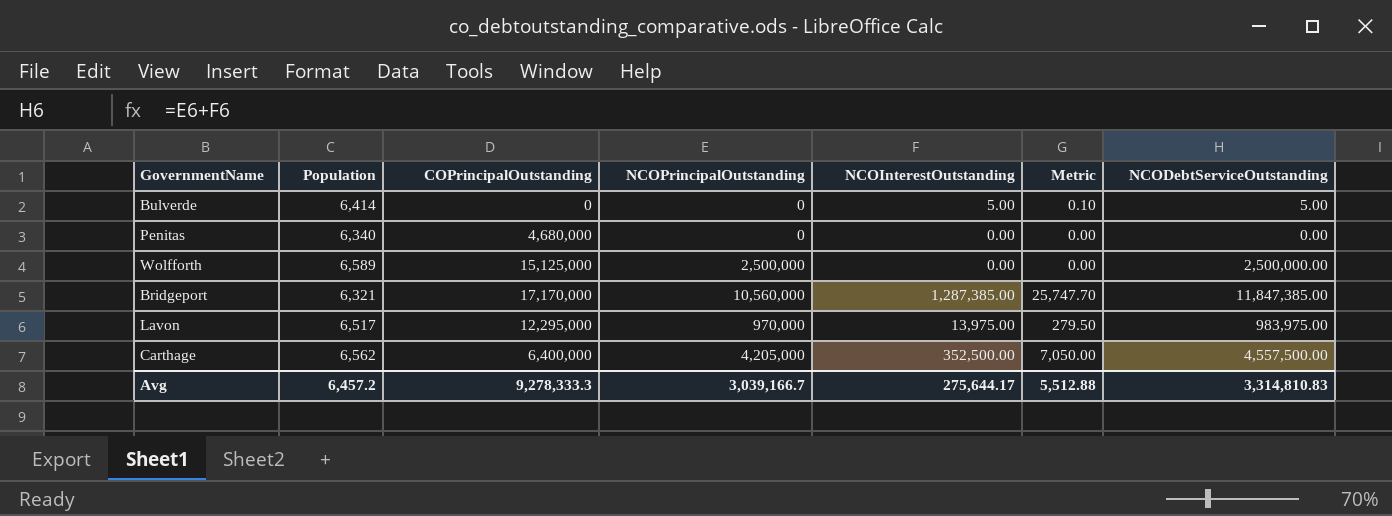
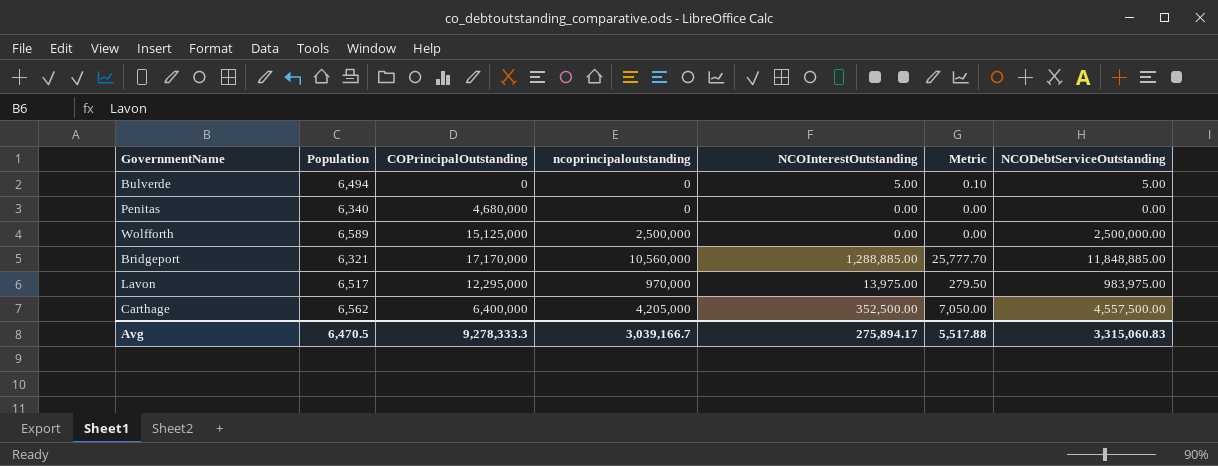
column name: NCOPrincipalOutstanding -> ncoprincipaloutstanding
Bulverde | Population: 6,414 -> 6,494
Bridgeport | NCOInterestOutstanding: 1,287,385.00 -> 1,288,885.00
Bridgeport | Metric: 25,747.70 -> 25,777.70
Bridgeport | NCODebtServiceOutstanding: 11,847,385.00 -> 11,848,885.00
Avg | Population: 6,457.2 -> 6,470.5
Avg | NCOInterestOutstanding: 275,644.17 -> 275,894.17
Avg | Metric: 5,512.88 -> 5,517.88
Avg | NCODebtServiceOutstanding: 3,314,810.83 -> 3,315,060.83

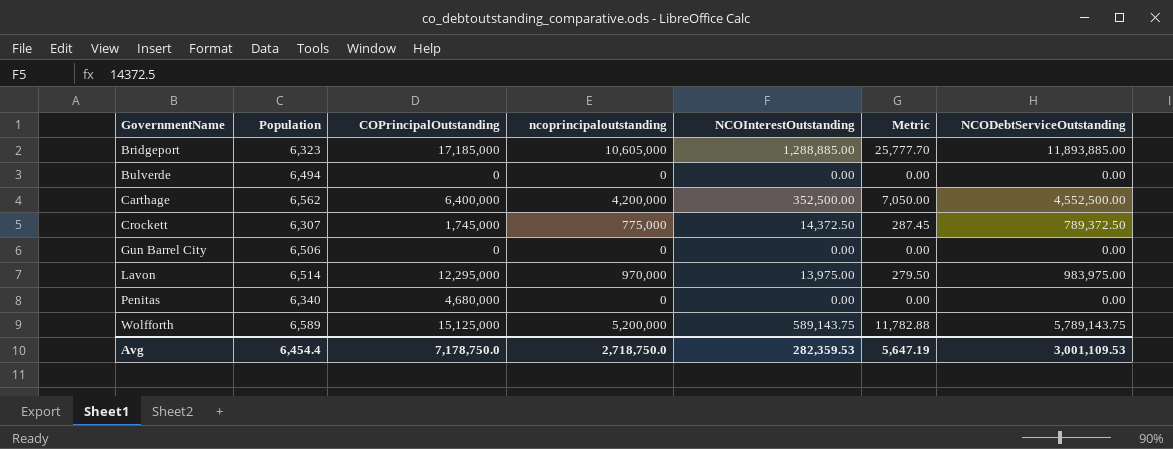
row order: none -> GovernmentName ascending
Bridgeport | Population: 6,321 -> 6,323
Bridgeport | COPrincipalOutstanding: 17,170,000 -> 17,185,000
Bridgeport | ncoprincipaloutstanding: 10,560,000 -> 10,605,000
Bridgeport | NCODebtServiceOutstanding: 11,848,885.00 -> 11,893,885.00
Bulverde | NCOInterestOutstanding: 5.00 -> 0.00
Bulverde | Metric: 0.10 -> 0.00
Bulverde | NCODebtServiceOutstanding: 5.00 -> 0.00
Carthage | ncoprincipaloutstanding: 4,205,000 -> 4,200,000
Carthage | NCODebtServiceOutstanding: 4,557,500.00 -> 4,552,500.00
row Crockett: none -> 6,307 | 1,745,000 | 775,000 | 14,372.50 | 287.45 | 789,372.50
row Gun Barrel City: none -> 6,506 | 0 | 0 | 0.00 | 0.00 | 0.00
Lavon | Population: 6,517 -> 6,514
Wolfforth | ncoprincipaloutstanding: 2,500,000 -> 5,200,000
Wolfforth | NCOInterestOutstanding: 0.00 -> 589,143.75
Wolfforth | Metric: 0.00 -> 11,782.88
Wolfforth | NCODebtServiceOutstanding: 2,500,000.00 -> 5,789,143.75
Avg | Population: 6,470.5 -> 6,454.4
Avg | COPrincipalOutstanding: 9,278,333.3 -> 7,178,750.0
Avg | ncoprincipaloutstanding: 3,039,166.7 -> 2,718,750.0
Avg | NCOInterestOutstanding: 275,894.17 -> 282,359.53
Avg | Metric: 5,517.88 -> 5,647.19
Avg | NCODebtServiceOutstanding: 3,315,060.83 -> 3,001,109.53

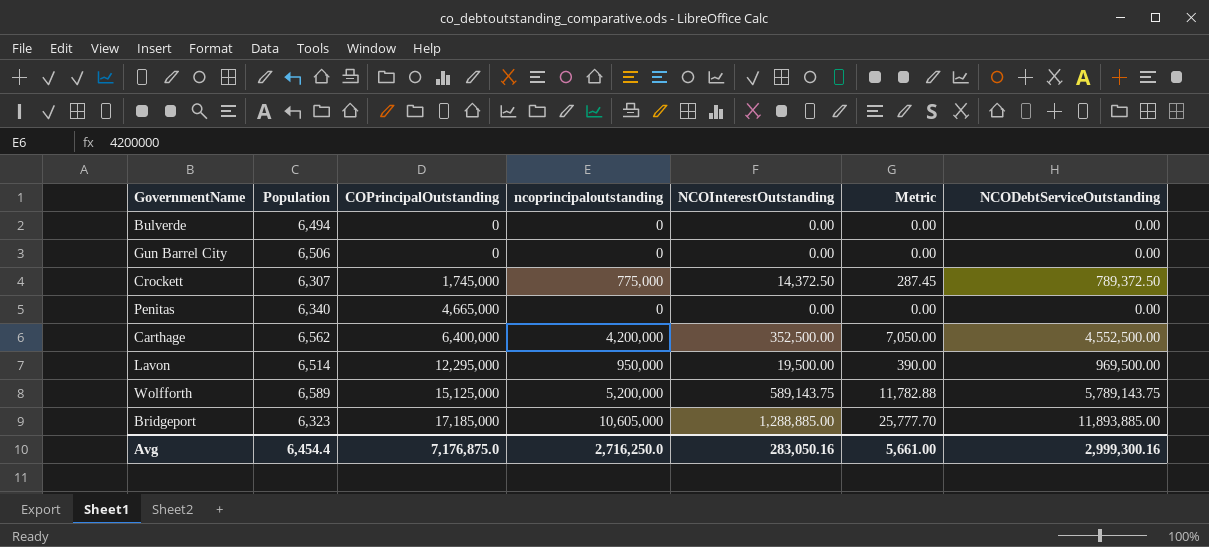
row order: GovernmentName ascending -> COPrincipalOutstanding ascending
Penitas | COPrincipalOutstanding: 4,680,000 -> 4,665,000
Lavon | ncoprincipaloutstanding: 970,000 -> 950,000
Lavon | NCOInterestOutstanding: 13,975.00 -> 19,500.00
Lavon | Metric: 279.50 -> 390.00
Lavon | NCODebtServiceOutstanding: 983,975.00 -> 969,500.00
Avg | COPrincipalOutstanding: 7,178,750.0 -> 7,176,875.0
Avg | ncoprincipaloutstanding: 2,718,750.0 -> 2,716,250.0
Avg | NCOInterestOutstanding: 282,359.53 -> 283,050.16
Avg | Metric: 5,647.19 -> 5,661.00
Avg | NCODebtServiceOutstanding: 3,001,109.53 -> 2,999,300.16

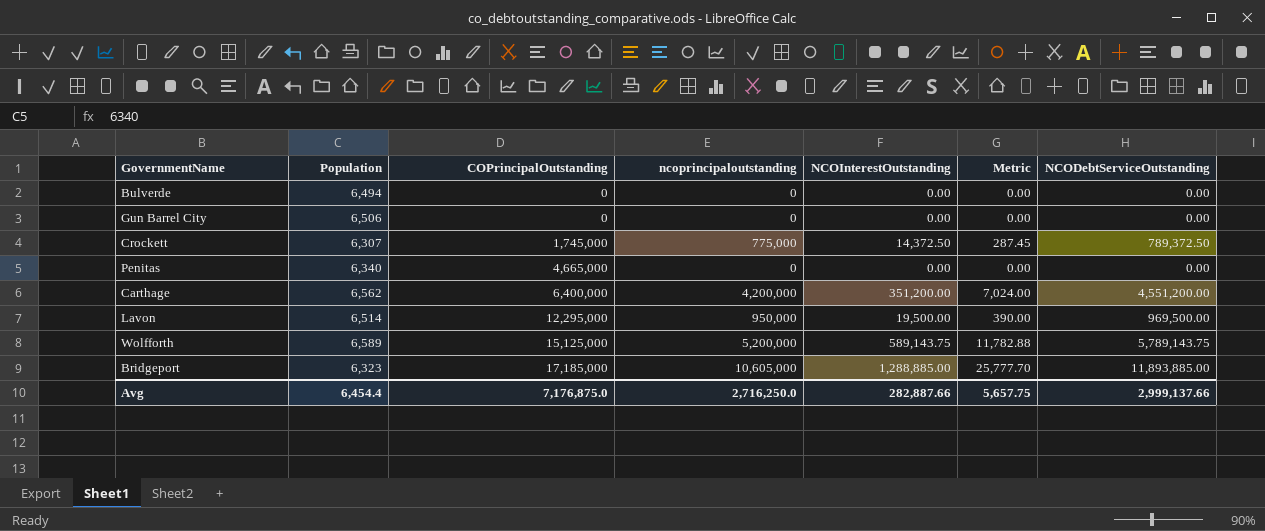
Carthage | NCOInterestOutstanding: 352,500.00 -> 351,200.00
Carthage | Metric: 7,050.00 -> 7,024.00
Carthage | NCODebtServiceOutstanding: 4,552,500.00 -> 4,551,200.00
Avg | NCOInterestOutstanding: 283,050.16 -> 282,887.66
Avg | Metric: 5,661.00 -> 5,657.75
Avg | NCODebtServiceOutstanding: 2,999,300.16 -> 2,999,137.66

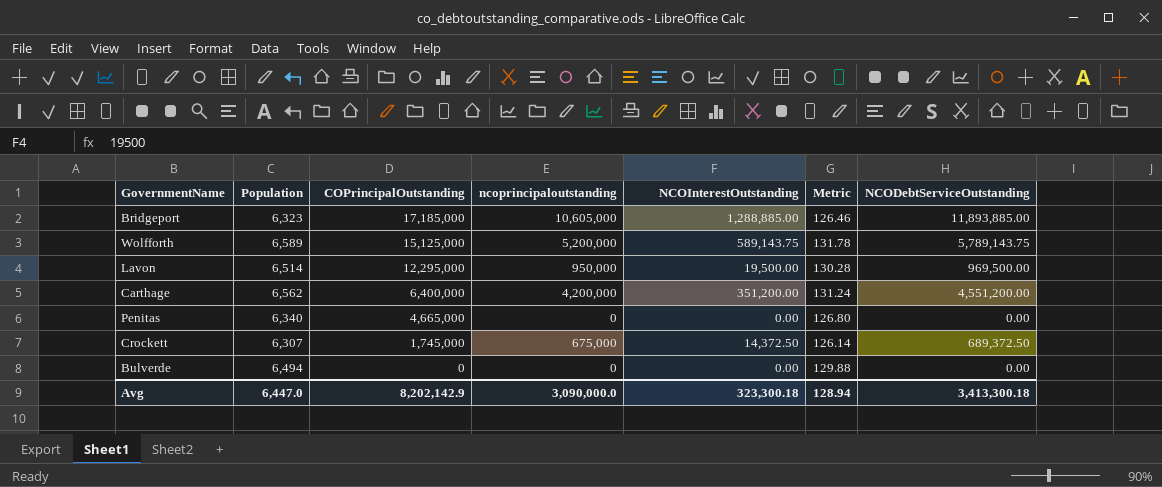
row order: COPrincipalOutstanding ascending -> COPrincipalOutstanding descending
column Metric | formula: [NCOInterestOutstanding] * 0.02 -> [Population] * 0.02
row Gun Barrel City: 6,506 | 0 | 0 | 0.00 | 0.00 | 0.00 -> none
Crockett | ncoprincipaloutstanding: 775,000 -> 675,000
Crockett | NCODebtServiceOutstanding: 789,372.50 -> 689,372.50
Avg | Population: 6,454.4 -> 6,447.0
Avg | COPrincipalOutstanding: 7,176,875.0 -> 8,202,142.9
Avg | ncoprincipaloutstanding: 2,716,250.0 -> 3,090,000.0
Avg | NCOInterestOutstanding: 282,887.66 -> 323,300.18
Avg | Metric: 5,657.75 -> 128.94
Avg | NCODebtServiceOutstanding: 2,999,137.66 -> 3,413,300.18

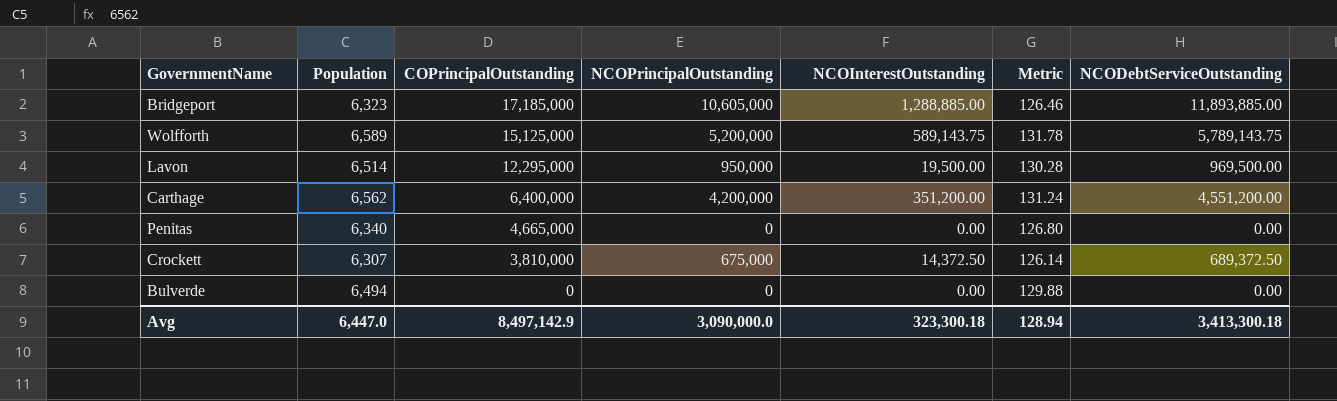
column name: ncoprincipaloutstanding -> NCOPrincipalOutstanding
Crockett | COPrincipalOutstanding: 1,745,000 -> 3,810,000
Avg | COPrincipalOutstanding: 8,202,142.9 -> 8,497,142.9

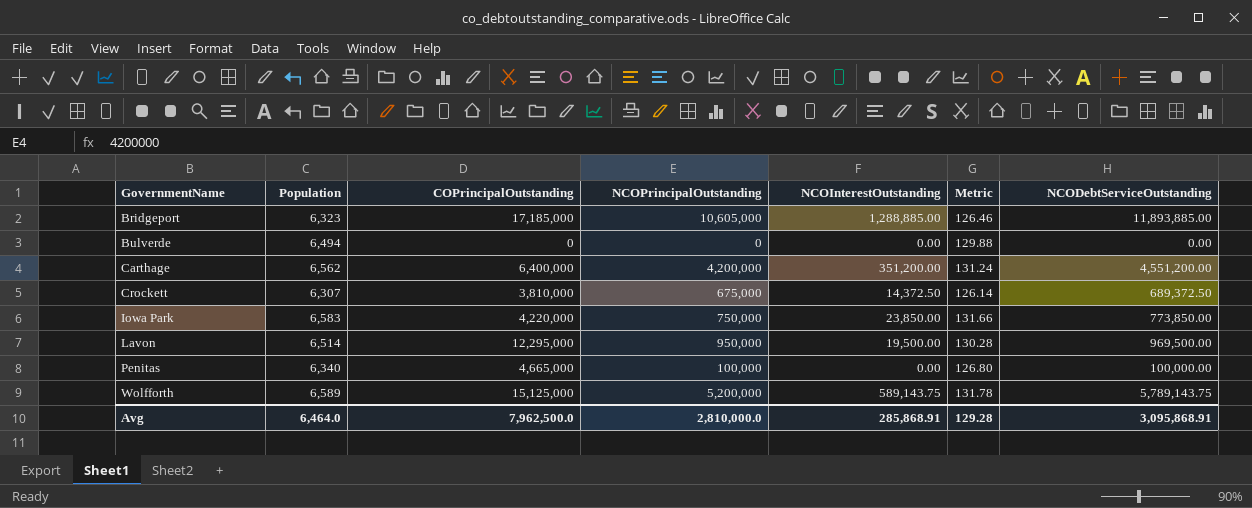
row order: COPrincipalOutstanding descending -> GovernmentName ascending
row Iowa Park: none -> 6,583 | 4,220,000 | 750,000 | 23,850.00 | 131.66 | 773,850.00
Penitas | NCOPrincipalOutstanding: 0 -> 100,000
Penitas | NCODebtServiceOutstanding: 0.00 -> 100,000.00
Avg | Population: 6,447.0 -> 6,464.0
Avg | COPrincipalOutstanding: 8,497,142.9 -> 7,962,500.0
Avg | NCOPrincipalOutstanding: 3,090,000.0 -> 2,810,000.0
Avg | NCOInterestOutstanding: 323,300.18 -> 285,868.91
Avg | Metric: 128.94 -> 129.28
Avg | NCODebtServiceOutstanding: 3,413,300.18 -> 3,095,868.91

